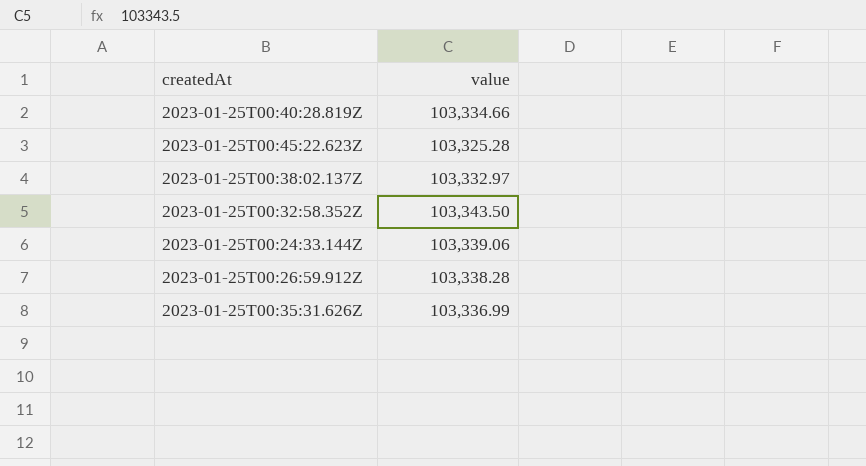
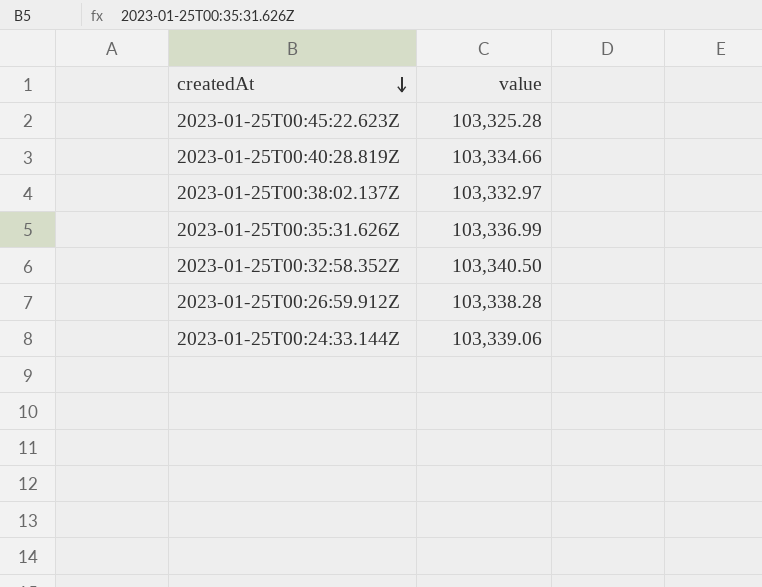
row order: none -> createdAt descending
2023-01-25T00:32:58.352Z | value: 103,343.50 -> 103,340.50

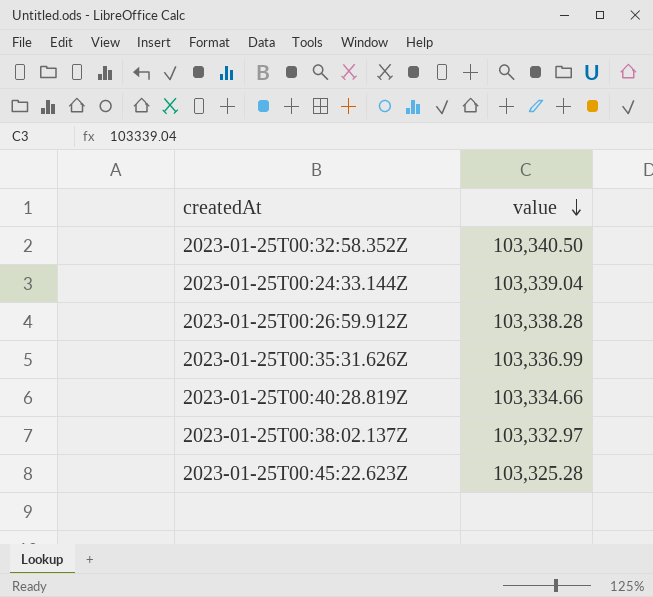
row order: createdAt descending -> value descending
2023-01-25T00:24:33.144Z | value: 103,339.06 -> 103,339.04

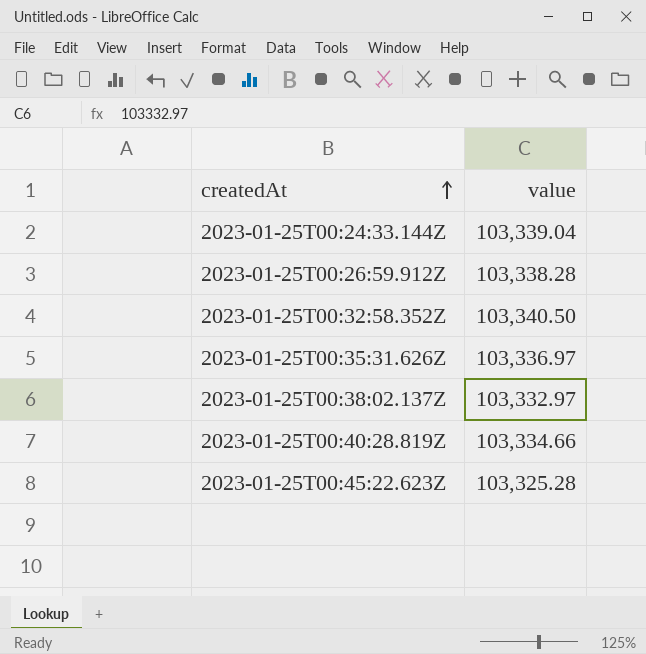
row order: value descending -> createdAt ascending
2023-01-25T00:35:31.626Z | value: 103,336.99 -> 103,336.97

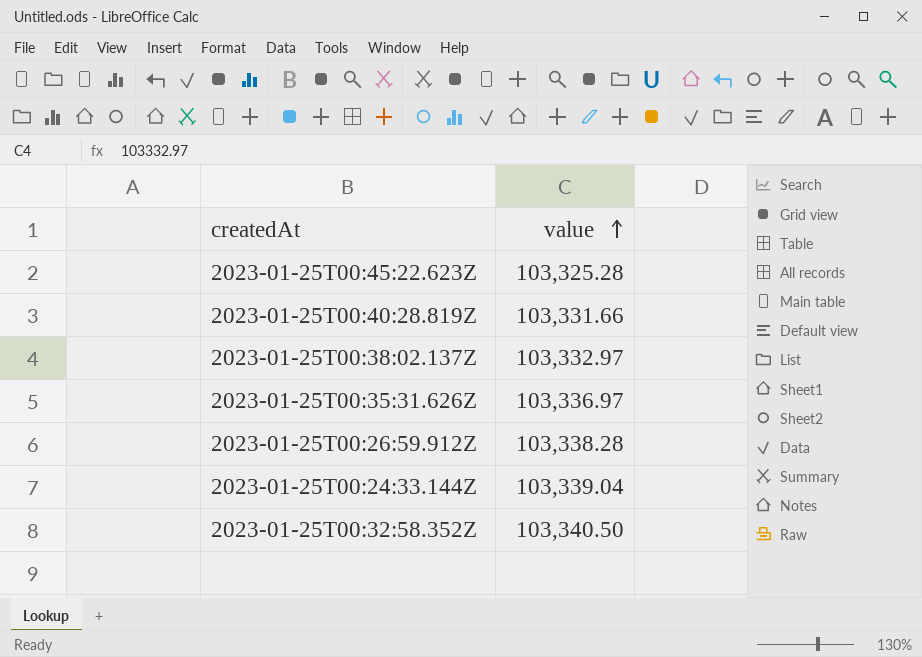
row order: createdAt ascending -> value ascending
2023-01-25T00:40:28.819Z | value: 103,334.66 -> 103,331.66

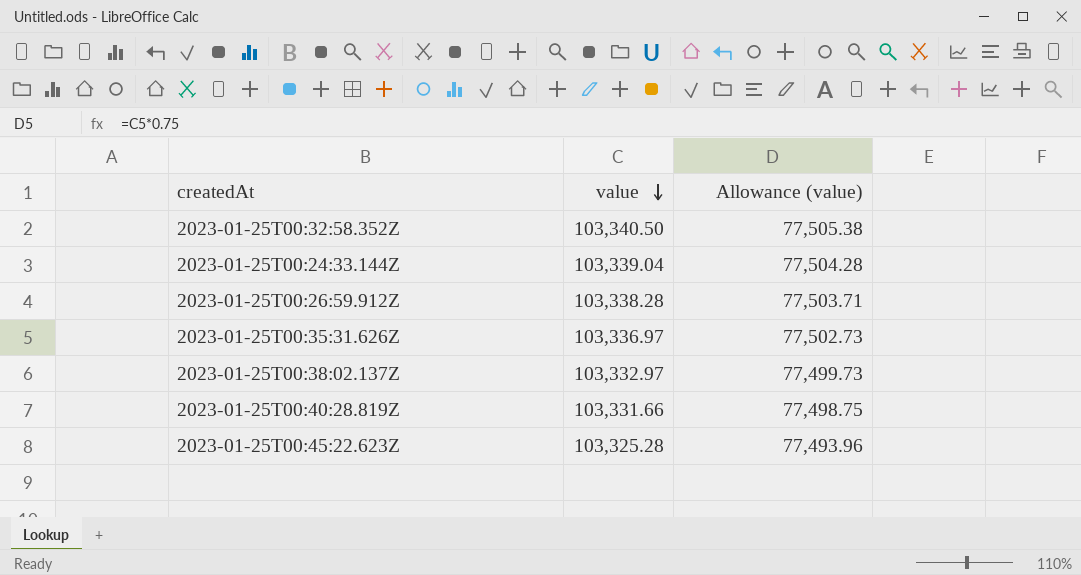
row order: value ascending -> value descending
column Allowance (value) | formula: none -> [value] * 0.75

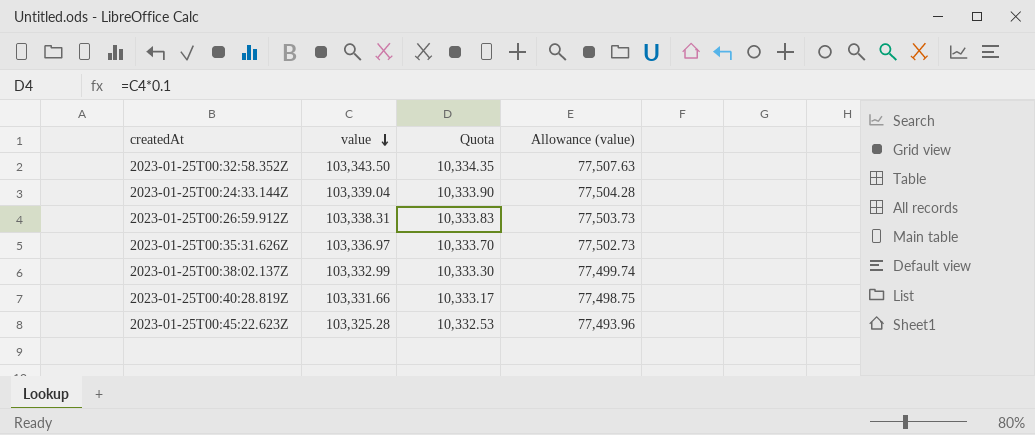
column Quota | formula: none -> [value] * 0.1
2023-01-25T00:32:58.352Z | value: 103,340.50 -> 103,343.50
2023-01-25T00:32:58.352Z | Allowance (value): 77,505.38 -> 77,507.63
2023-01-25T00:26:59.912Z | value: 103,338.28 -> 103,338.31
2023-01-25T00:26:59.912Z | Allowance (value): 77,503.71 -> 77,503.73
2023-01-25T00:38:02.137Z | value: 103,332.97 -> 103,332.99
2023-01-25T00:38:02.137Z | Allowance (value): 77,499.73 -> 77,499.74

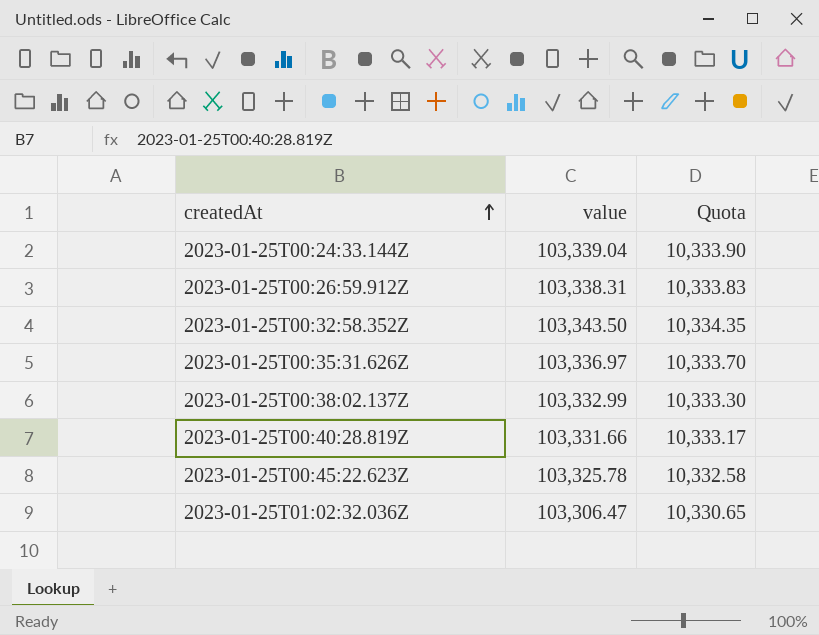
row order: value descending -> createdAt ascending
column Allowance (value) | formula: [value] * 0.75 -> none
2023-01-25T00:45:22.623Z | value: 103,325.28 -> 103,325.78
2023-01-25T00:45:22.623Z | Quota: 10,332.53 -> 10,332.58
row 2023-01-25T01:02:32.036Z: none -> 103,306.47 | 10,330.65

